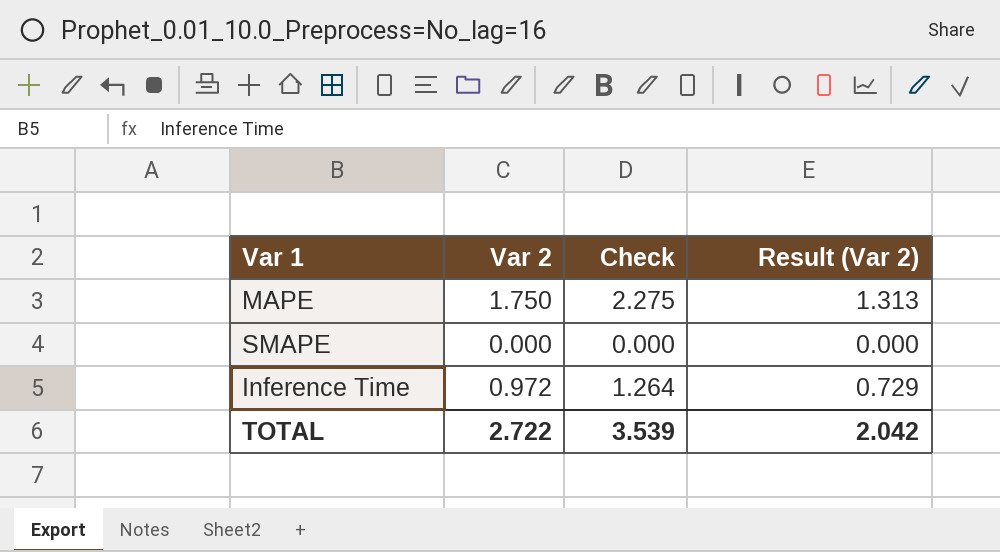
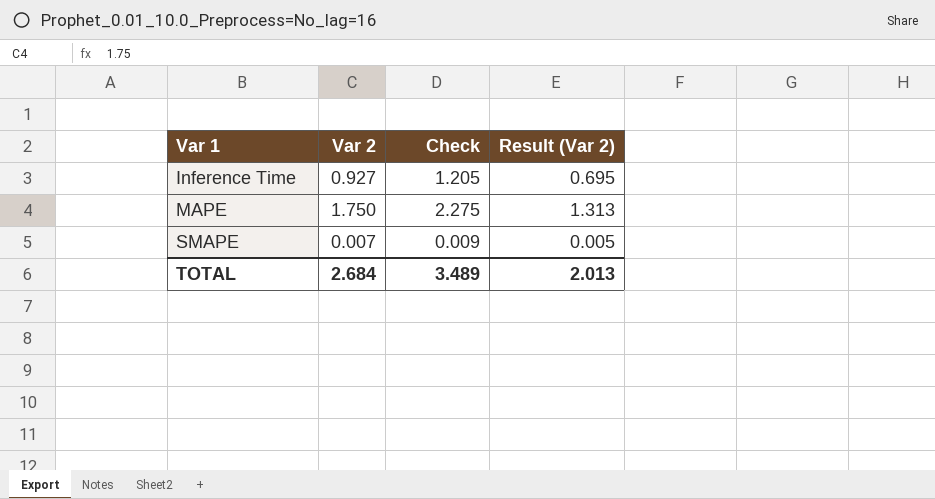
row order: none -> Var 1 ascending
Inference Time | Var 2: 0.972 -> 0.927
Inference Time | Check: 1.264 -> 1.205
Inference Time | Result (Var 2): 0.729 -> 0.695
SMAPE | Var 2: 0.000 -> 0.007
SMAPE | Check: 0.000 -> 0.009
SMAPE | Result (Var 2): 0.000 -> 0.005
TOTAL | Var 2: 2.722 -> 2.684
TOTAL | Check: 3.539 -> 3.489
TOTAL | Result (Var 2): 2.042 -> 2.013

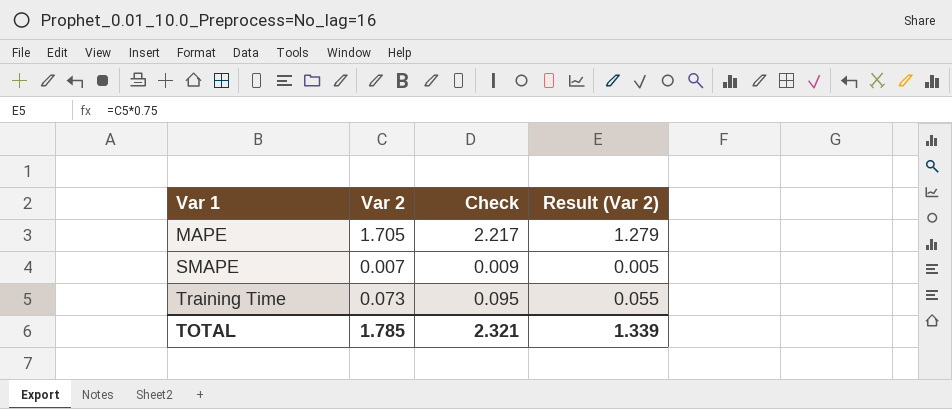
row Inference Time: 0.927 | 1.205 | 0.695 -> none
MAPE | Var 2: 1.750 -> 1.705
MAPE | Check: 2.275 -> 2.217
MAPE | Result (Var 2): 1.313 -> 1.279
row Training Time: none -> 0.073 | 0.095 | 0.055
TOTAL | Var 2: 2.684 -> 1.785
TOTAL | Check: 3.489 -> 2.321
TOTAL | Result (Var 2): 2.013 -> 1.339

